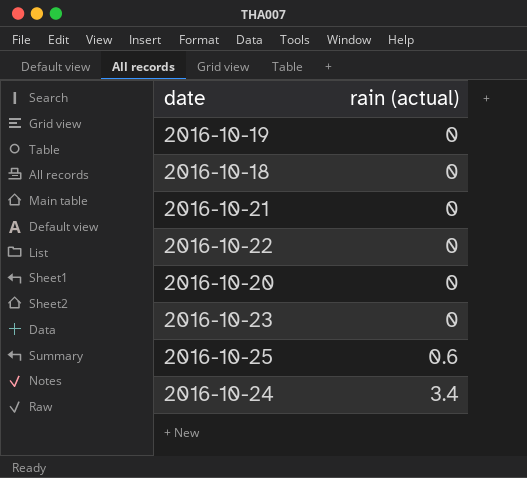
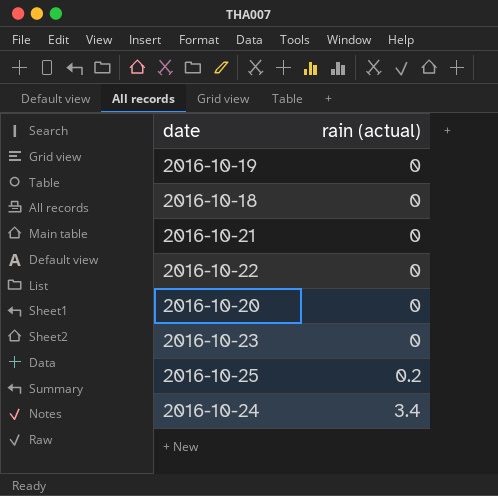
2016-10-25 | rain (actual): 0.6 -> 0.2

